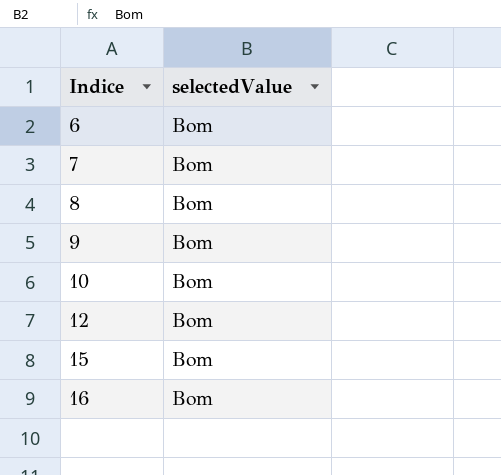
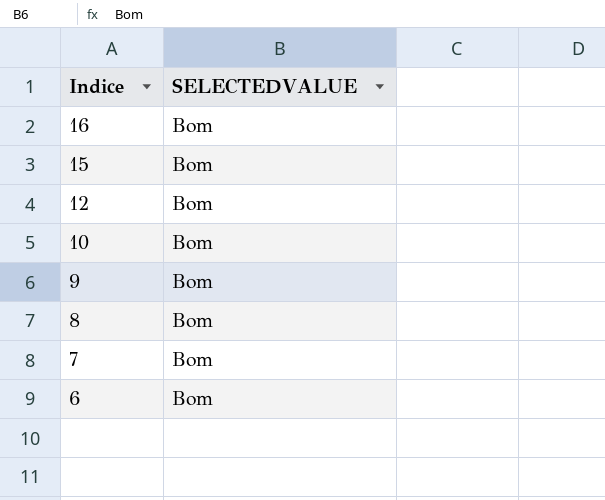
row order: Indice ascending -> Indice descending
column name: selectedValue -> SELECTEDVALUE

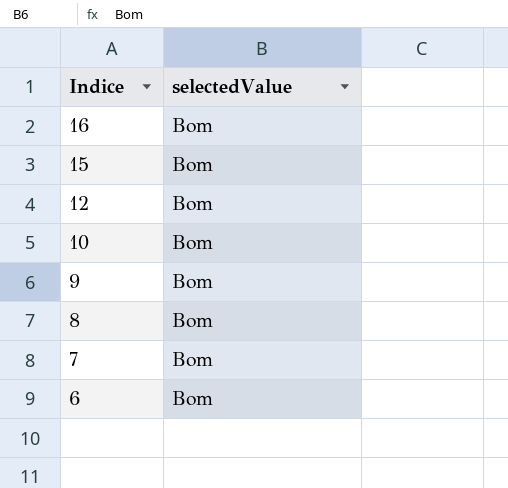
column name: SELECTEDVALUE -> selectedValue

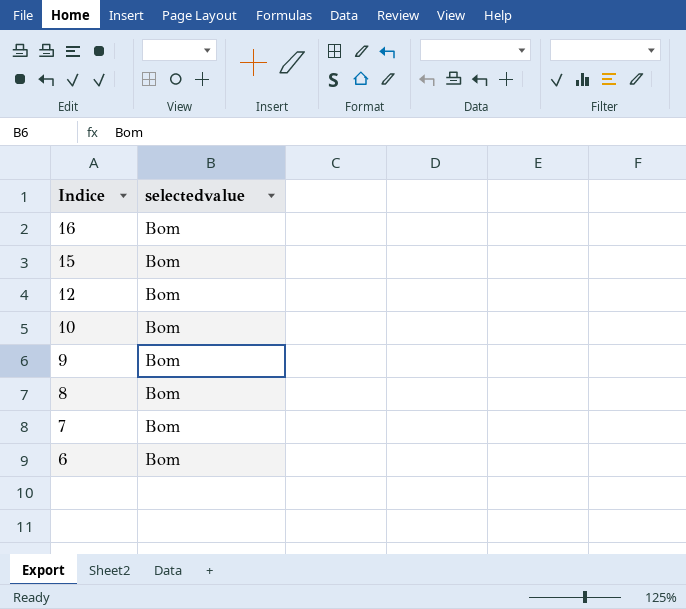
column name: selectedValue -> selectedvalue

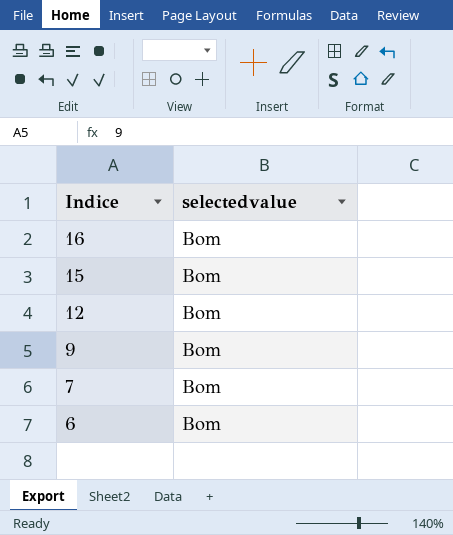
row 10: Bom -> none
row 8: Bom -> none

